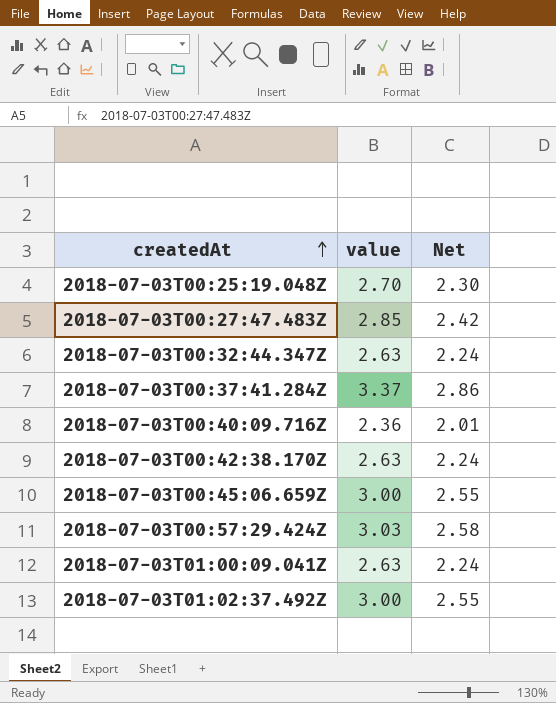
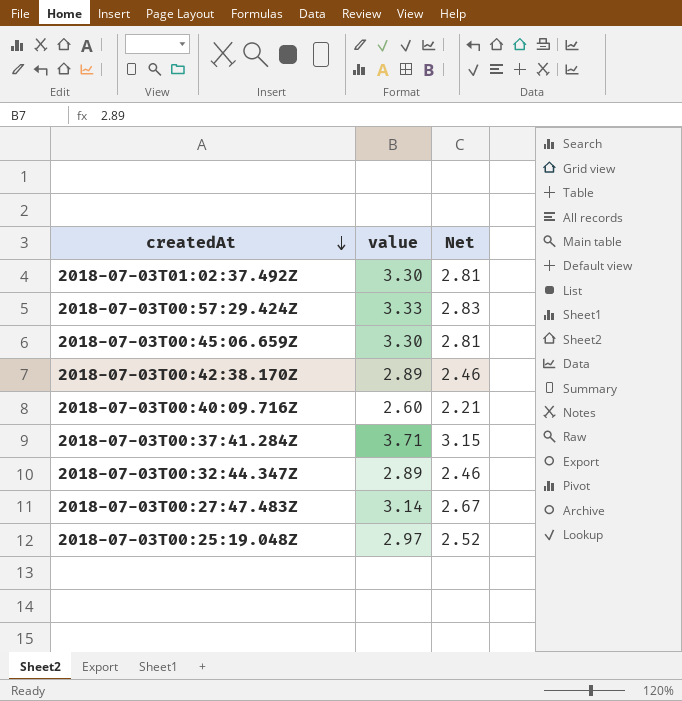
row order: createdAt ascending -> createdAt descending
row 2018-07-03T01:00:09.041Z: 2.63 | 2.24 -> none
2018-07-03T01:02:37.492Z | value: 3.00 -> 3.30
2018-07-03T01:02:37.492Z | Net: 2.55 -> 2.81
2018-07-03T00:57:29.424Z | value: 3.03 -> 3.33
2018-07-03T00:57:29.424Z | Net: 2.58 -> 2.83
2018-07-03T00:45:06.659Z | value: 3.00 -> 3.30
2018-07-03T00:45:06.659Z | Net: 2.55 -> 2.81
2018-07-03T00:42:38.170Z | value: 2.63 -> 2.89
2018-07-03T00:42:38.170Z | Net: 2.24 -> 2.46
2018-07-03T00:40:09.716Z | value: 2.36 -> 2.60
2018-07-03T00:40:09.716Z | Net: 2.01 -> 2.21
2018-07-03T00:37:41.284Z | value: 3.37 -> 3.71
2018-07-03T00:37:41.284Z | Net: 2.86 -> 3.15
2018-07-03T00:32:44.347Z | value: 2.63 -> 2.89
2018-07-03T00:32:44.347Z | Net: 2.24 -> 2.46
2018-07-03T00:27:47.483Z | value: 2.85 -> 3.14
2018-07-03T00:27:47.483Z | Net: 2.42 -> 2.67
2018-07-03T00:25:19.048Z | value: 2.70 -> 2.97
2018-07-03T00:25:19.048Z | Net: 2.30 -> 2.52

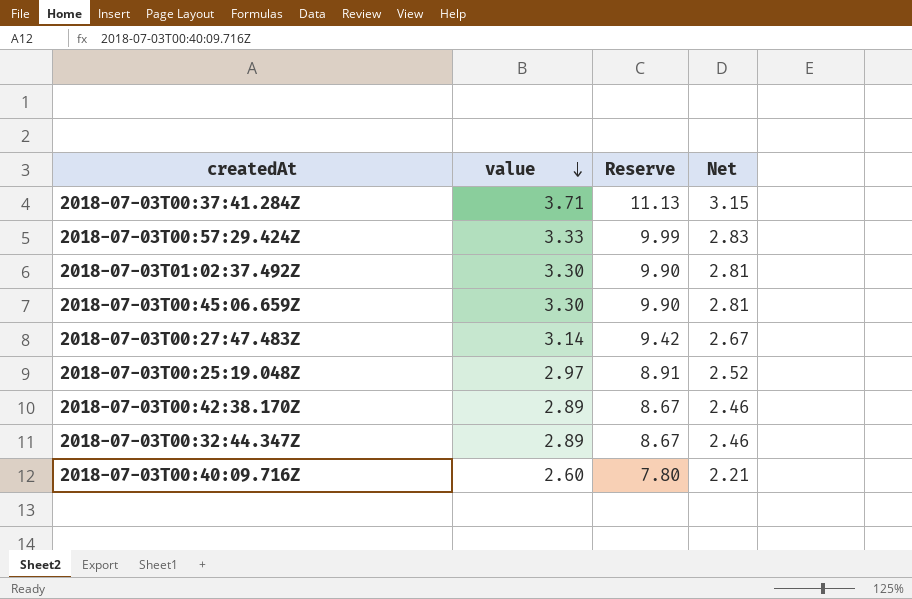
row order: createdAt descending -> value descending
column Reserve | formula: none -> [value] * 3

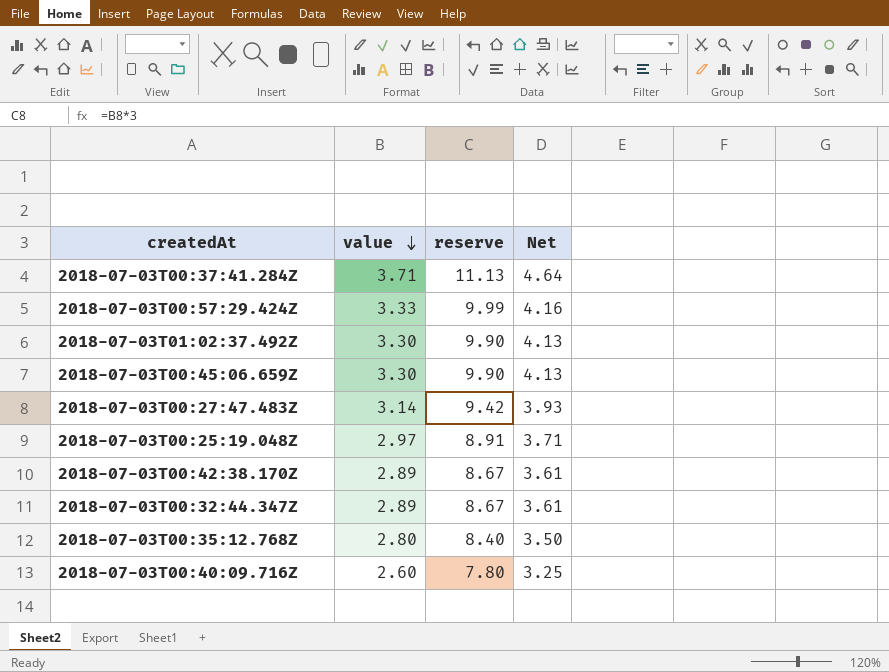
column name: Reserve -> reserve
column Net | formula: [value] * 0.85 -> [value] * 1.25
row 2018-07-03T00:35:12.768Z: none -> 2.80 | 8.40 | 3.50

